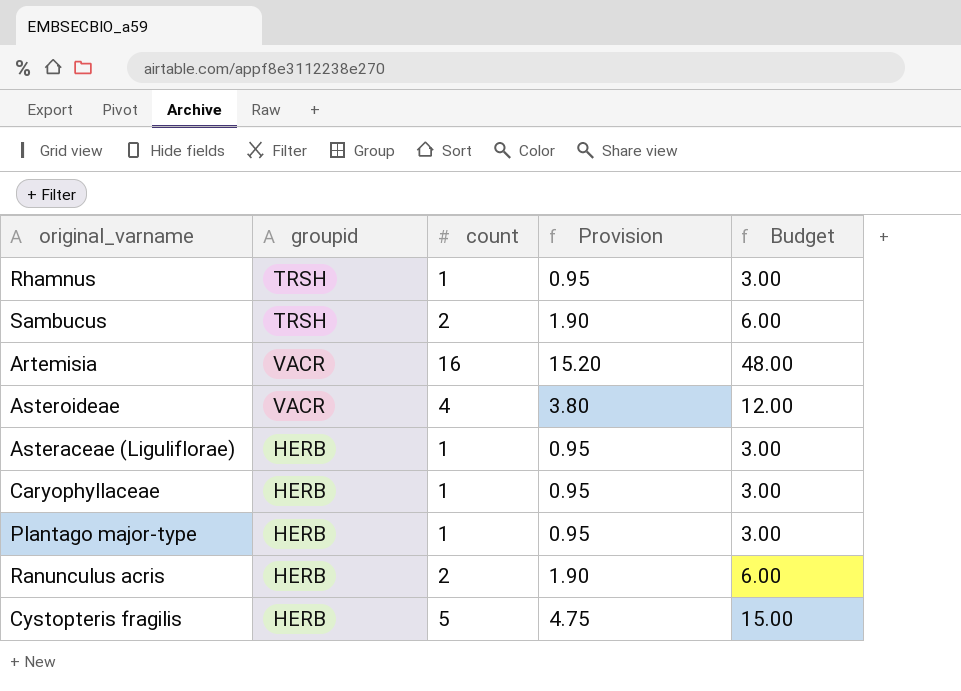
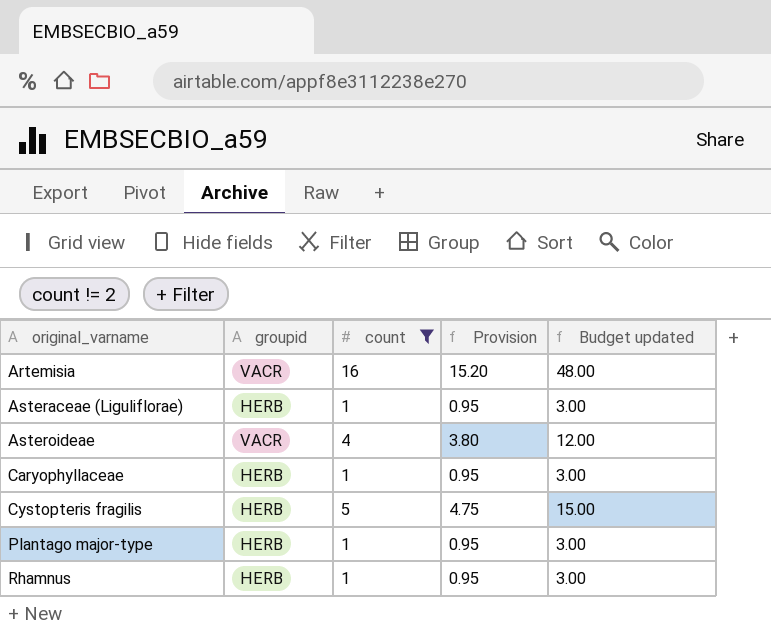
filter: none -> count != 2
row order: none -> original_varname ascending
column name: Budget -> Budget updated
Rhamnus | groupid: TRSH -> HERB

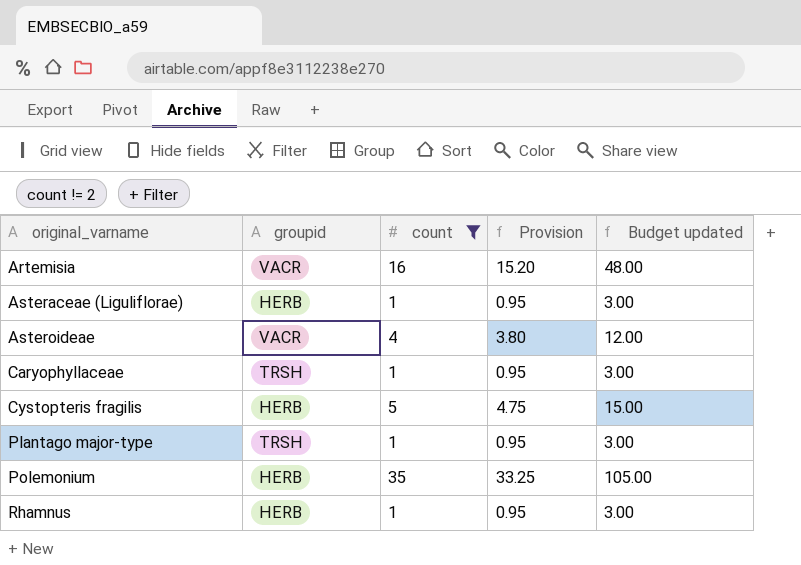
Caryophyllaceae | groupid: HERB -> TRSH
Plantago major-type | groupid: HERB -> TRSH
row Polemonium: none -> HERB | 35 | 33.25 | 105.00

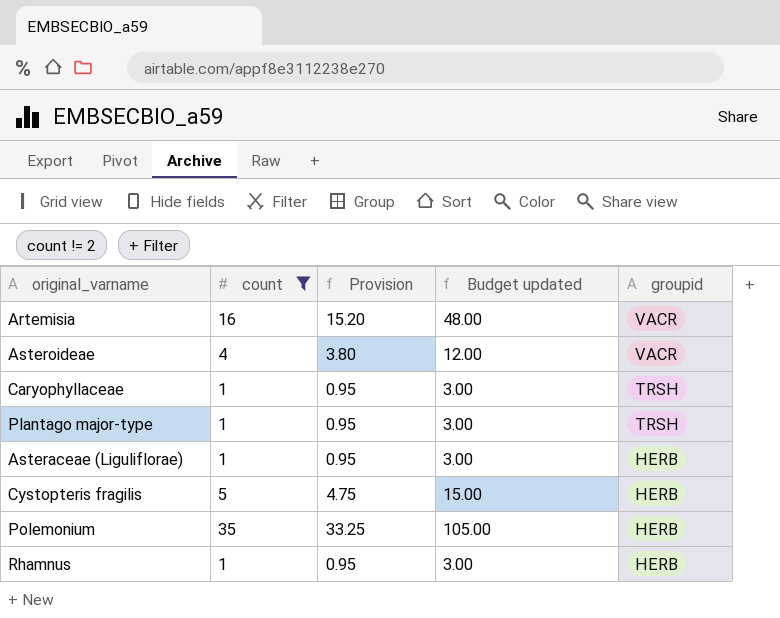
row order: original_varname ascending -> groupid descending
column groupid | position: 2 -> 5

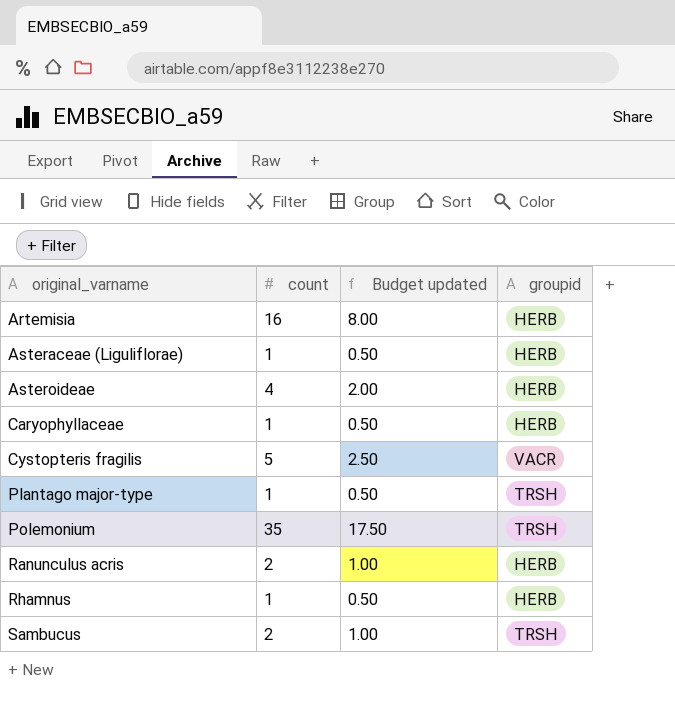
filter: count != 2 -> none
row order: groupid descending -> original_varname ascending
column Provision | formula: [count] * 0.95 -> none
column Budget updated | formula: [count] * 3 -> [count] * 0.5
Artemisia | groupid: VACR -> HERB
Asteroideae | groupid: VACR -> HERB
Caryophyllaceae | groupid: TRSH -> HERB
Cystopteris fragilis | groupid: HERB -> VACR
Polemonium | groupid: HERB -> TRSH

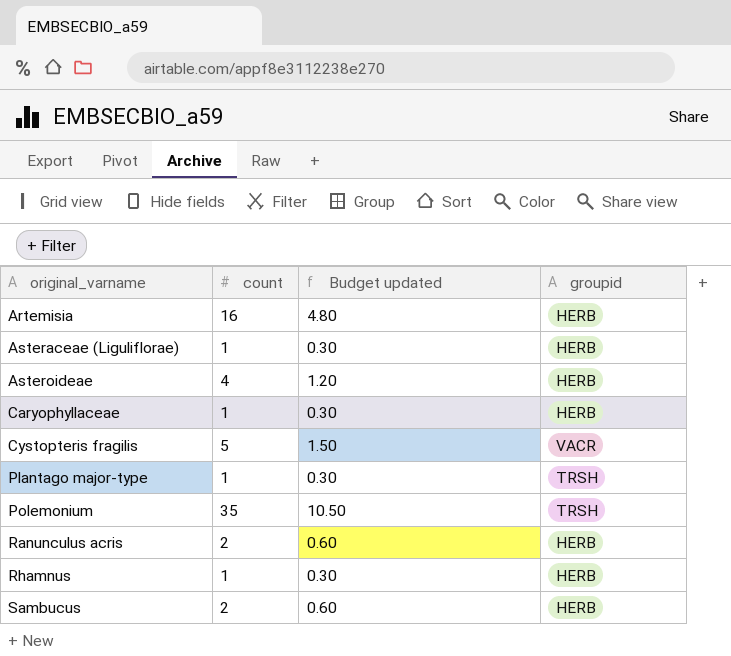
column Budget updated | formula: [count] * 0.5 -> [count] * 0.3
Sambucus | groupid: TRSH -> HERB

